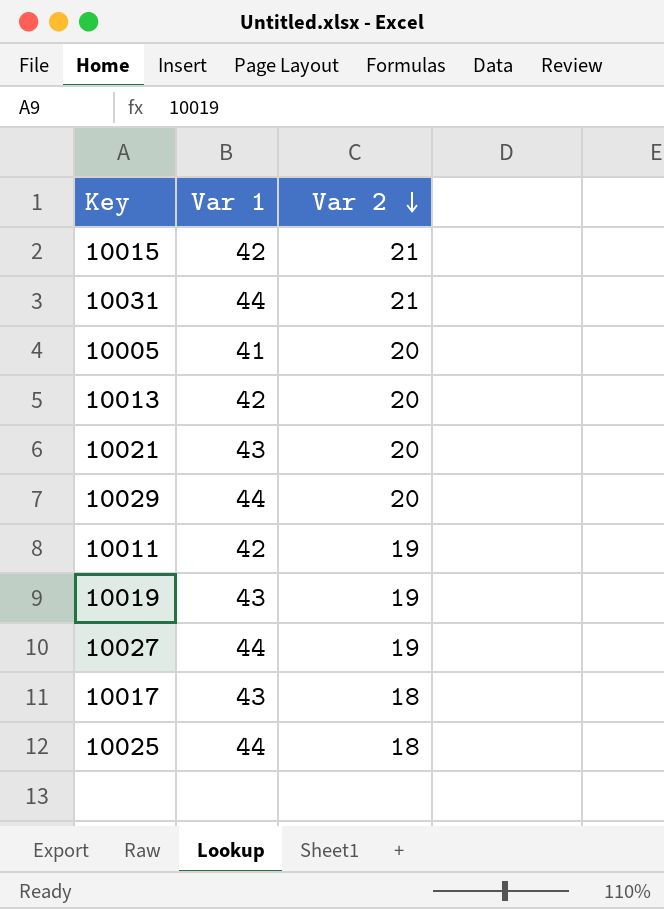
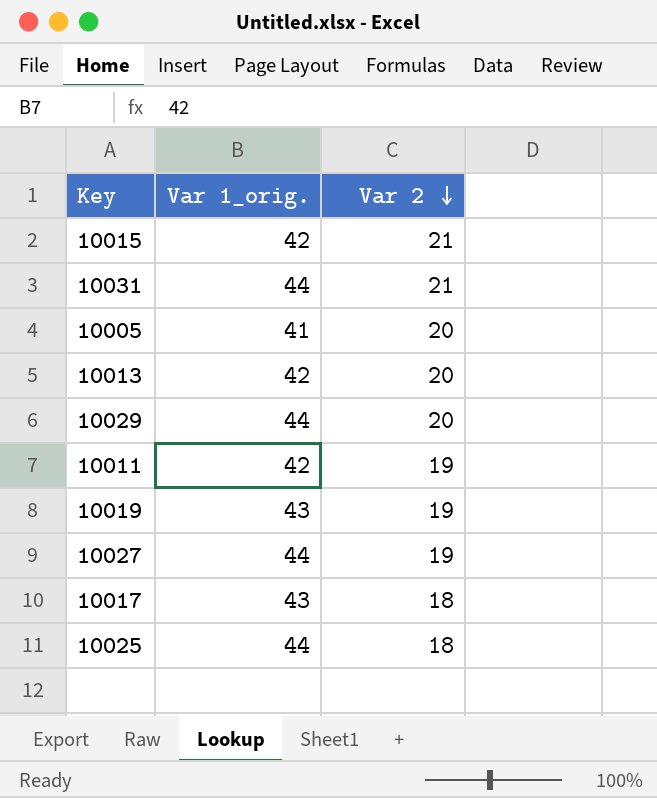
column name: Var 1 -> Var 1_orig.
row 10021: 43 | 20 -> none

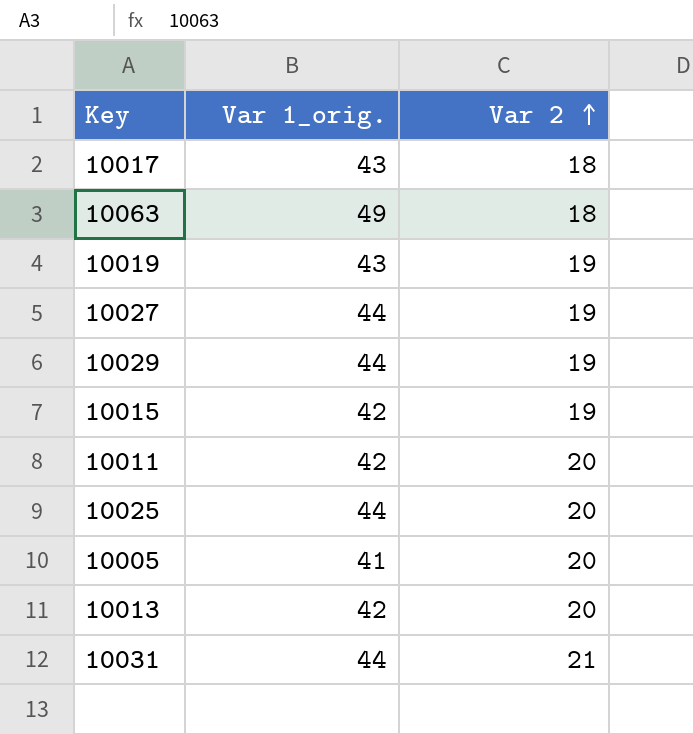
row order: Var 2 descending -> Var 2 ascending
row 10063: none -> 49 | 18
10029 | Var 2: 20 -> 19
10015 | Var 2: 21 -> 19
10011 | Var 2: 19 -> 20
10025 | Var 2: 18 -> 20

